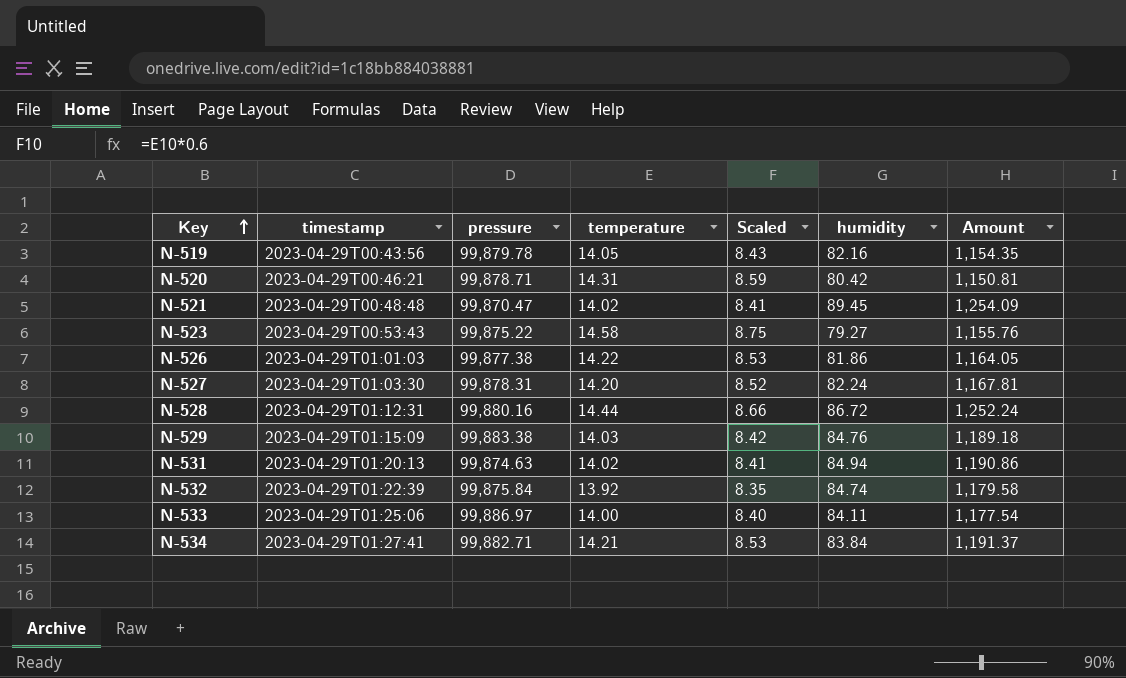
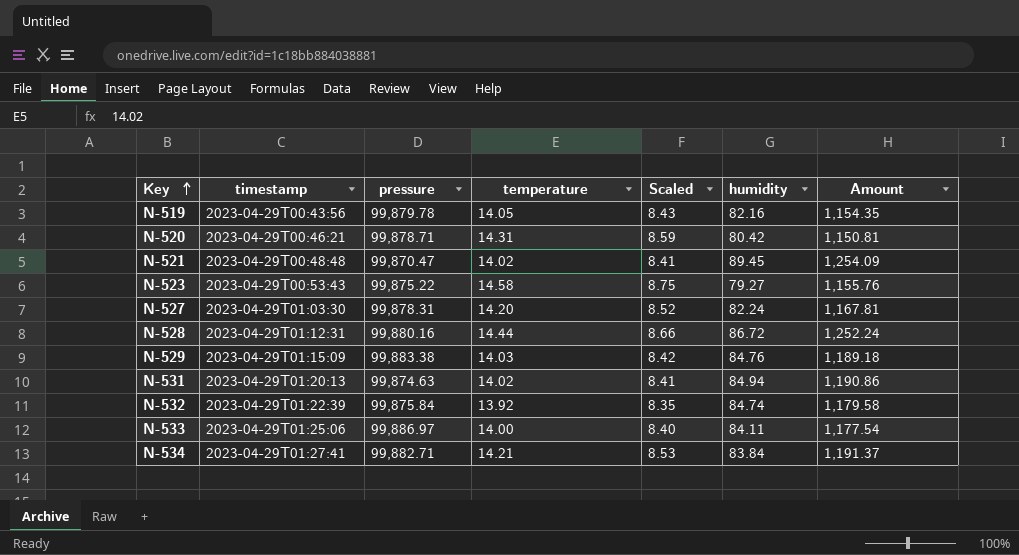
row N-526: 2023-04-29T01:01:03 | 99,877.38 | 14.22 | 8.53 | 81.86 | 1,164.05 -> none

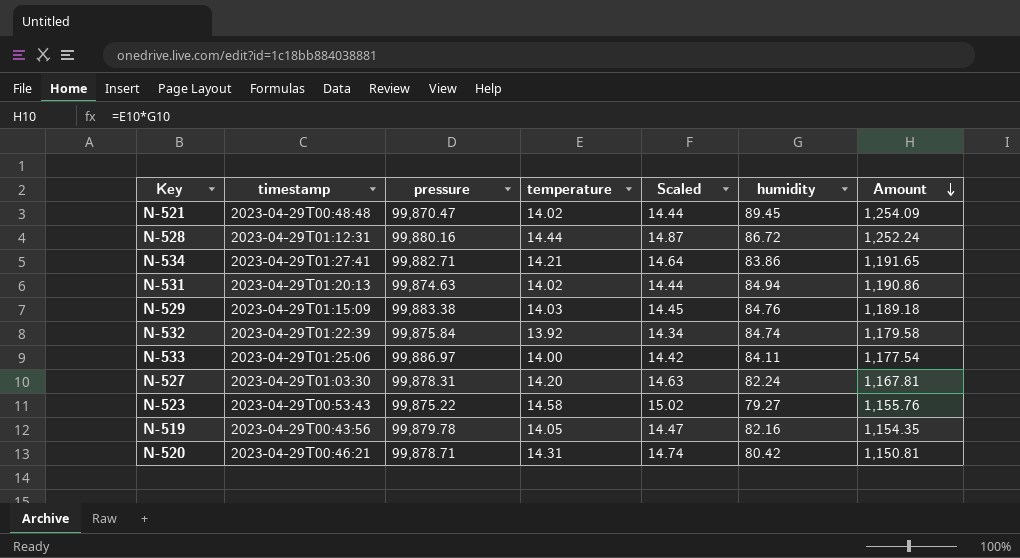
row order: Key ascending -> Amount descending
column Scaled | formula: [temperature] * 0.6 -> [temperature] * 1.03
N-534 | humidity: 83.84 -> 83.86
N-534 | Amount: 1,191.37 -> 1,191.65

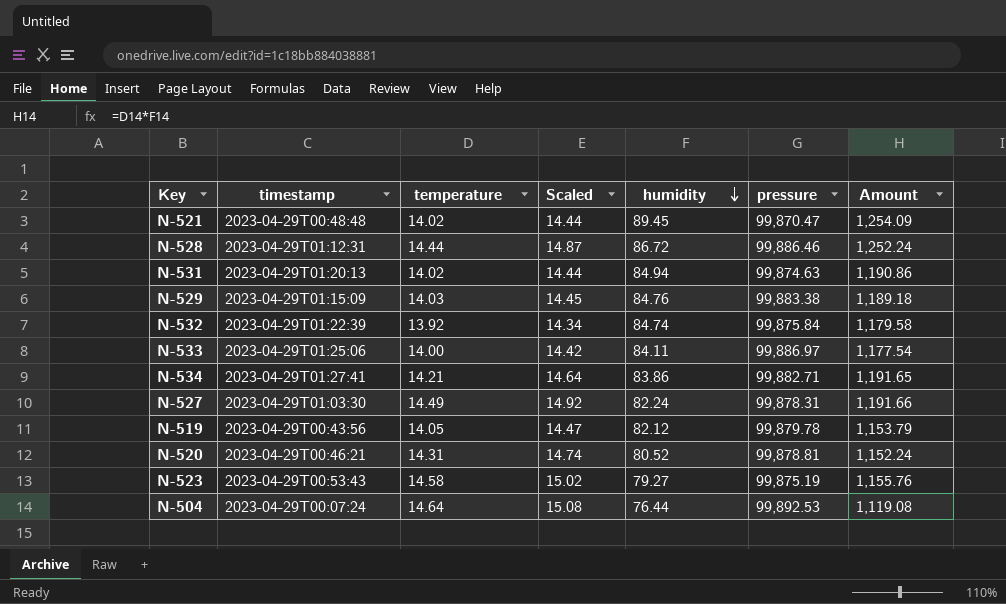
row order: Amount descending -> humidity descending
column pressure | position: 3 -> 6
N-528 | pressure: 99,880.16 -> 99,886.46
N-527 | temperature: 14.20 -> 14.49
N-527 | Scaled: 14.63 -> 14.92
N-527 | Amount: 1,167.81 -> 1,191.66
N-519 | humidity: 82.16 -> 82.12
N-519 | Amount: 1,154.35 -> 1,153.79
N-520 | humidity: 80.42 -> 80.52
N-520 | pressure: 99,878.71 -> 99,878.81
N-520 | Amount: 1,150.81 -> 1,152.24
N-523 | pressure: 99,875.22 -> 99,875.19
row N-504: none -> 2023-04-29T00:07:24 | 14.64 | 15.08 | 76.44 | 99,892.53 | 1,119.08

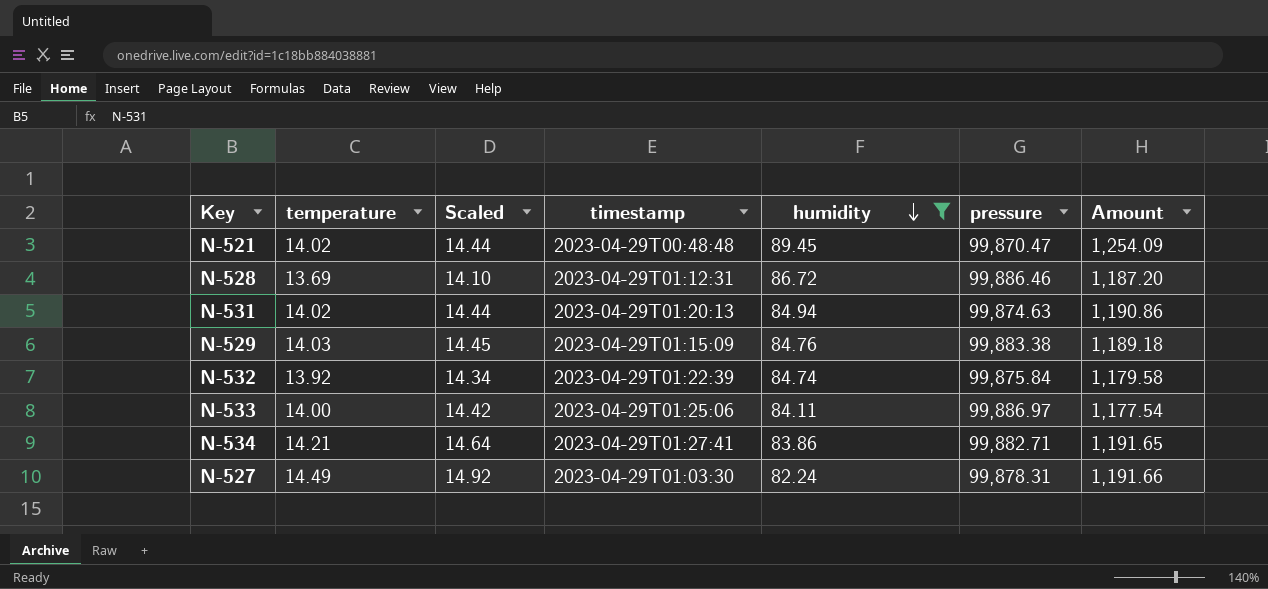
filter: none -> humidity >= 82.24
column timestamp | position: 2 -> 4
N-528 | temperature: 14.44 -> 13.69
N-528 | Scaled: 14.87 -> 14.10
N-528 | Amount: 1,252.24 -> 1,187.20

